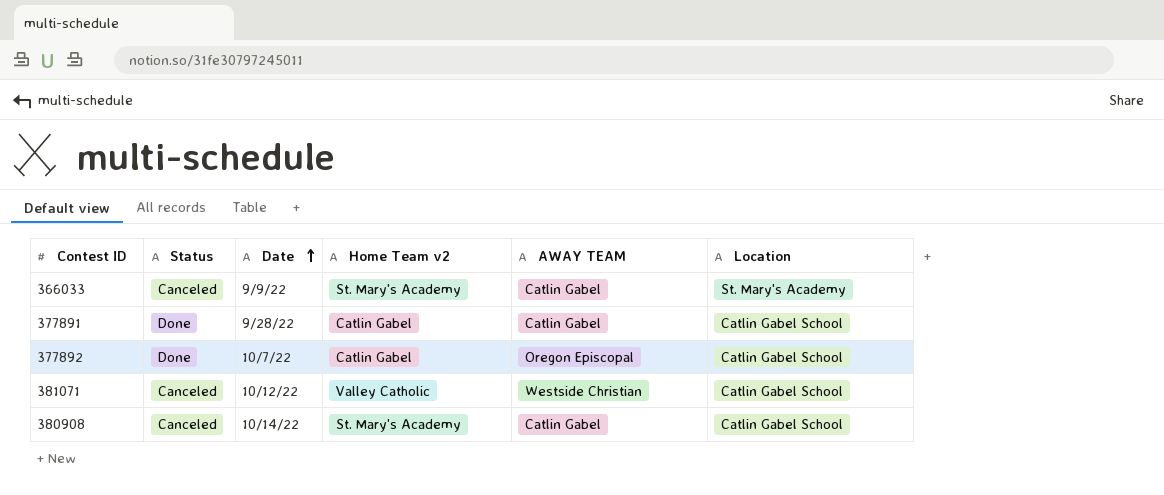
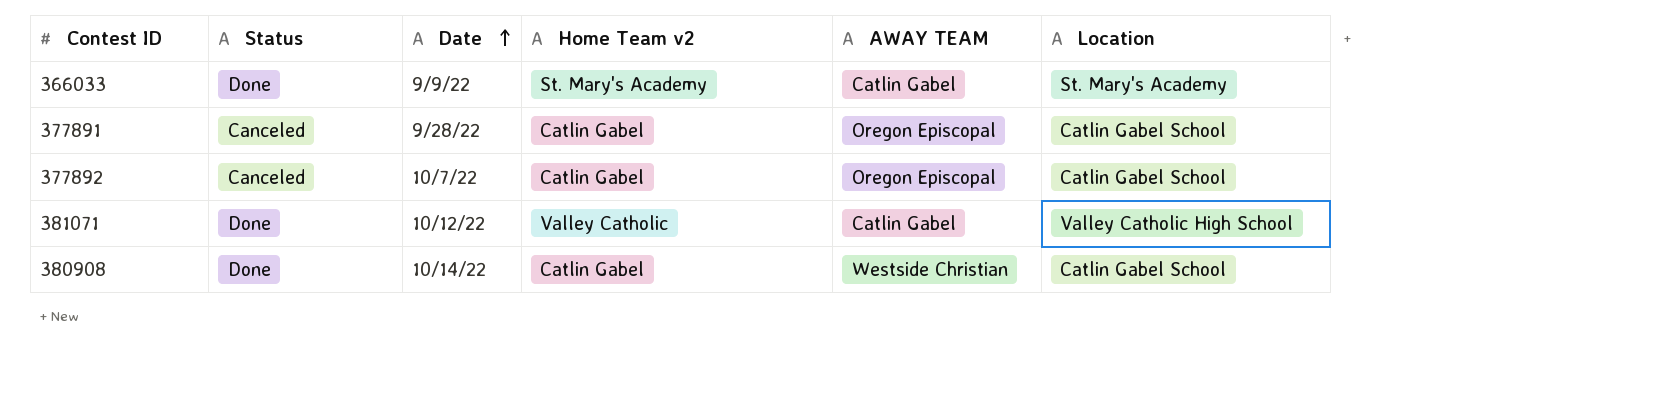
366033 | Status: Canceled -> Done
377891 | Status: Done -> Canceled
377891 | AWAY TEAM: Catlin Gabel -> Oregon Episcopal
377892 | Status: Done -> Canceled
381071 | Status: Canceled -> Done
381071 | AWAY TEAM: Westside Christian -> Catlin Gabel
381071 | Location: Catlin Gabel School -> Valley Catholic High School
380908 | Status: Canceled -> Done
380908 | Home Team v2: St. Mary's Academy -> Catlin Gabel
380908 | AWAY TEAM: Catlin Gabel -> Westside Christian

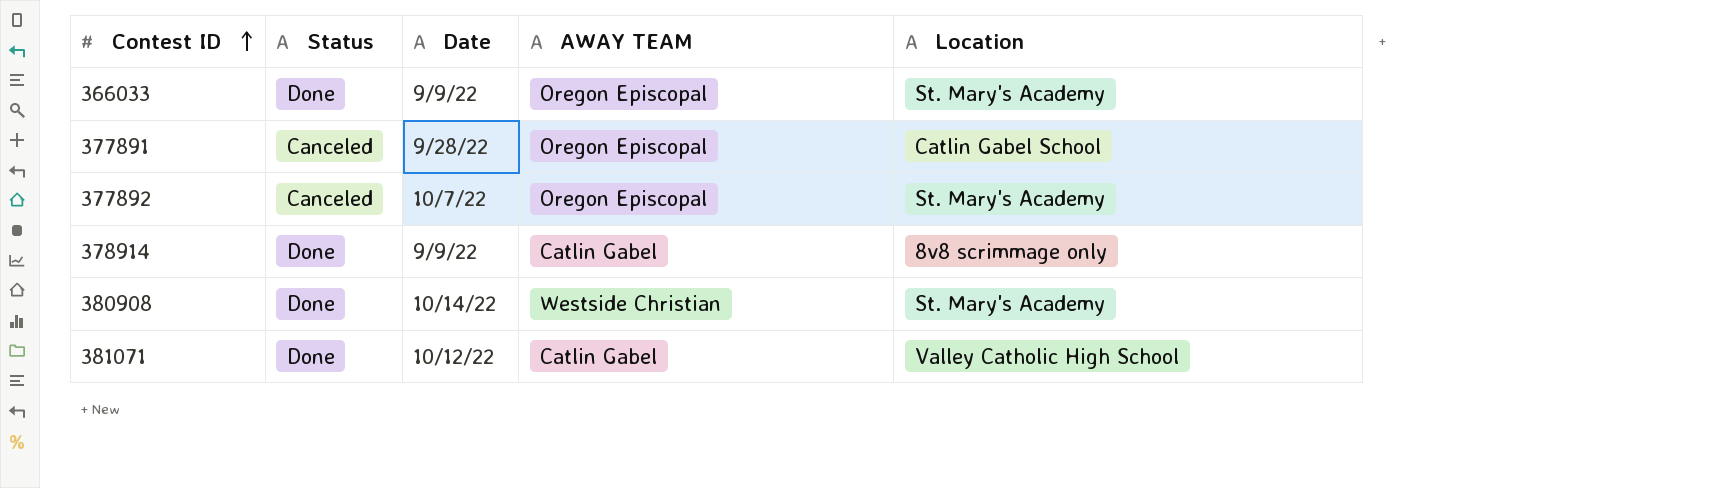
row order: Date ascending -> Contest ID ascending
column Home Team v2 | position: 4 -> none
366033 | AWAY TEAM: Catlin Gabel -> Oregon Episcopal
377892 | Location: Catlin Gabel School -> St. Mary's Academy
row 378914: none -> Done | 9/9/22 | Catlin Gabel | 8v8 scrimmage only
380908 | Location: Catlin Gabel School -> St. Mary's Academy

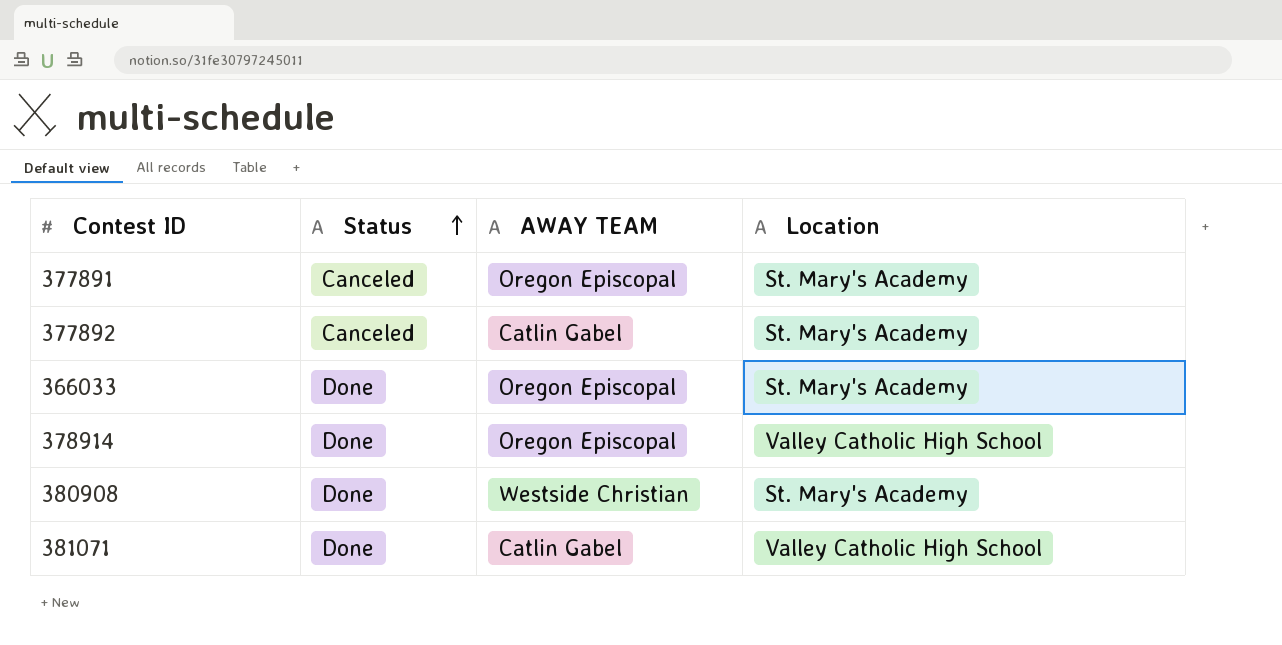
row order: Contest ID ascending -> Status ascending
column Date | position: 3 -> none
377891 | Location: Catlin Gabel School -> St. Mary's Academy
377892 | AWAY TEAM: Oregon Episcopal -> Catlin Gabel
378914 | AWAY TEAM: Catlin Gabel -> Oregon Episcopal
378914 | Location: 8v8 scrimmage only -> Valley Catholic High School

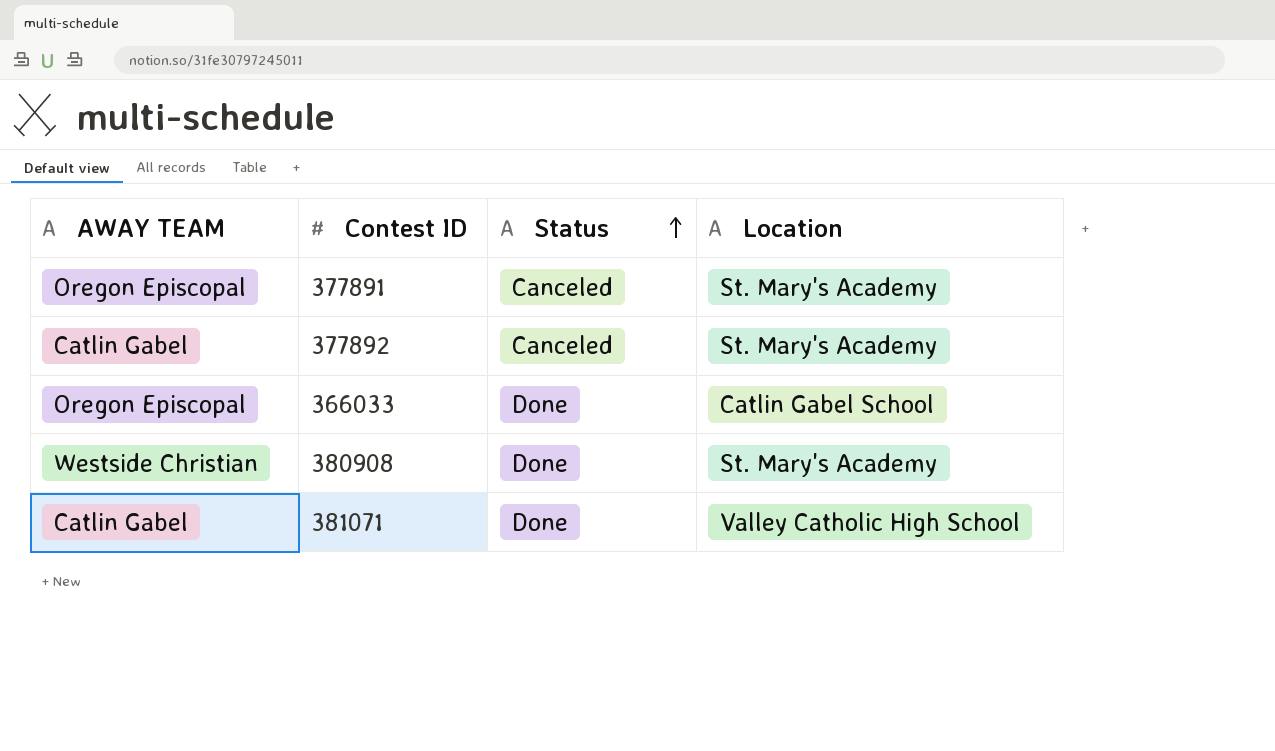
column AWAY TEAM | position: 3 -> 1
row 378914: Done | Oregon Episcopal | Valley Catholic High School -> none
366033 | Location: St. Mary's Academy -> Catlin Gabel School

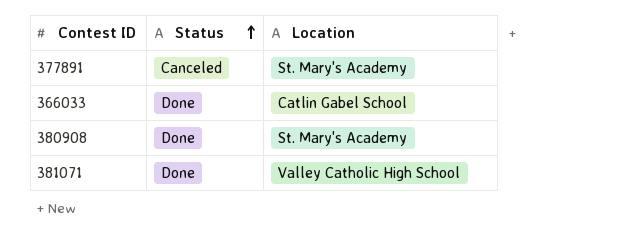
column AWAY TEAM | position: 1 -> none
row 377892: Catlin Gabel | Canceled | St. Mary's Academy -> none

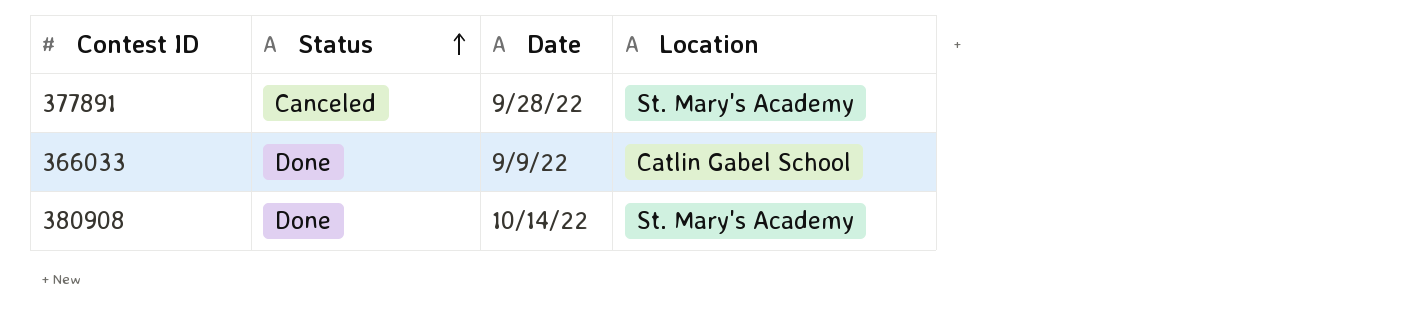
column Date | position: none -> 3
row 381071: Done | Valley Catholic High School -> none

